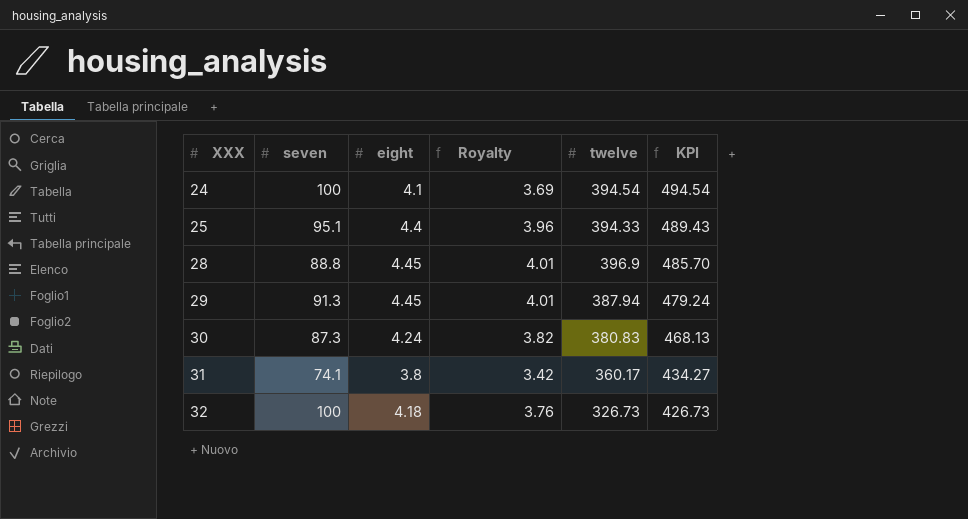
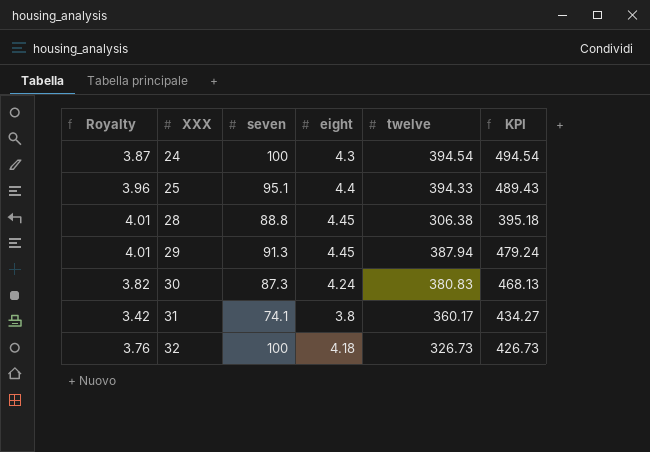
column Royalty | position: 4 -> 1
24 | Royalty: 3.69 -> 3.87
24 | eight: 4.1 -> 4.3
28 | twelve: 396.9 -> 306.38
28 | KPI: 485.70 -> 395.18

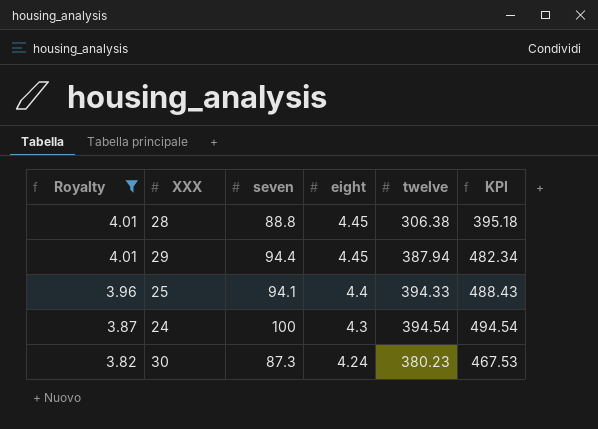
filter: none -> Royalty >= 3.82
row order: XXX ascending -> Royalty descending
29 | seven: 91.3 -> 94.4
29 | KPI: 479.24 -> 482.34
25 | seven: 95.1 -> 94.1
25 | KPI: 489.43 -> 488.43
30 | twelve: 380.83 -> 380.23
30 | KPI: 468.13 -> 467.53

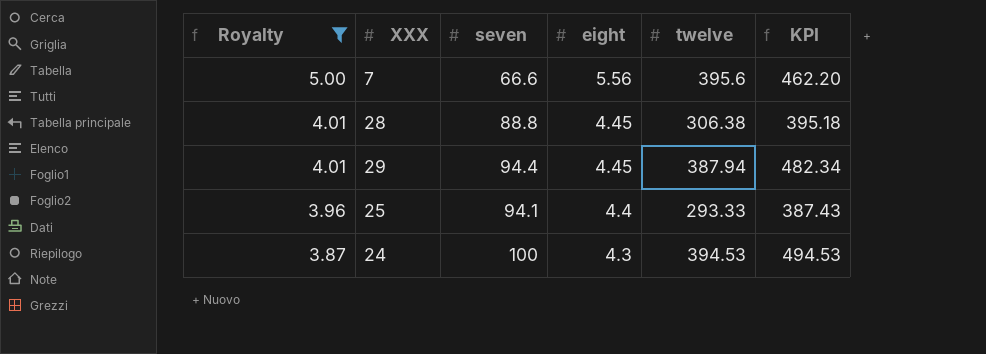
row 30: 3.82 | 87.3 | 4.24 | 380.23 | 467.53 -> none
row 7: none -> 5.00 | 66.6 | 5.56 | 395.6 | 462.20
25 | twelve: 394.33 -> 293.33
25 | KPI: 488.43 -> 387.43
24 | twelve: 394.54 -> 394.53
24 | KPI: 494.54 -> 494.53

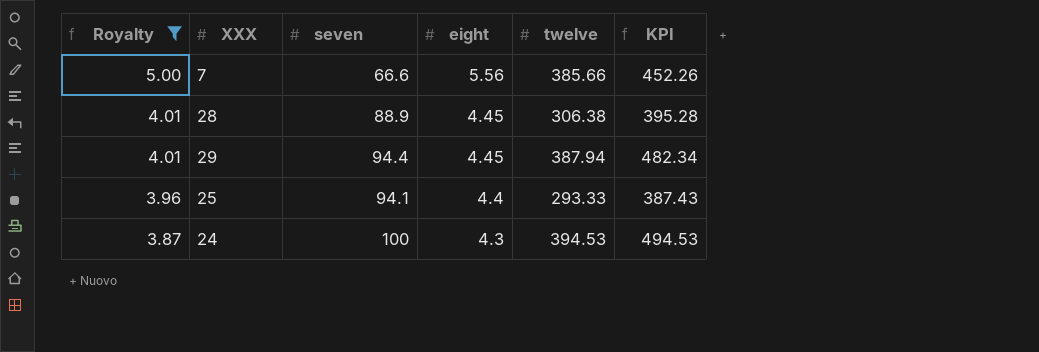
7 | twelve: 395.6 -> 385.66
7 | KPI: 462.20 -> 452.26
28 | seven: 88.8 -> 88.9
28 | KPI: 395.18 -> 395.28

